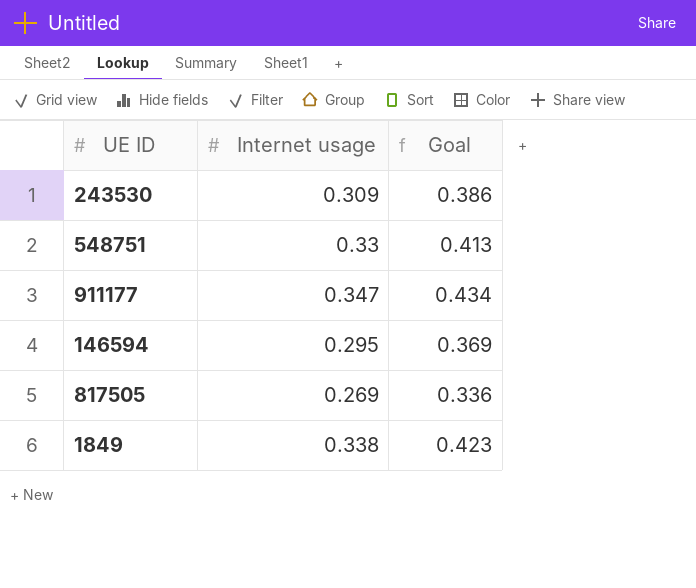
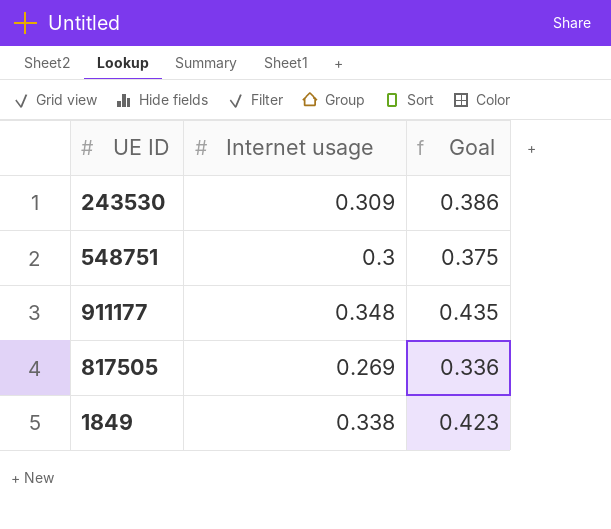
row 146594: 0.295 | 0.369 -> none
548751 | Internet usage: 0.33 -> 0.3
548751 | Goal: 0.413 -> 0.375
911177 | Internet usage: 0.347 -> 0.348
911177 | Goal: 0.434 -> 0.435

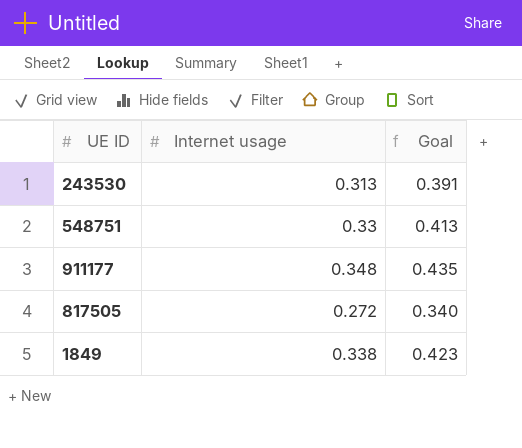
243530 | Internet usage: 0.309 -> 0.313
243530 | Goal: 0.386 -> 0.391
548751 | Internet usage: 0.3 -> 0.33
548751 | Goal: 0.375 -> 0.413
817505 | Internet usage: 0.269 -> 0.272
817505 | Goal: 0.336 -> 0.340

